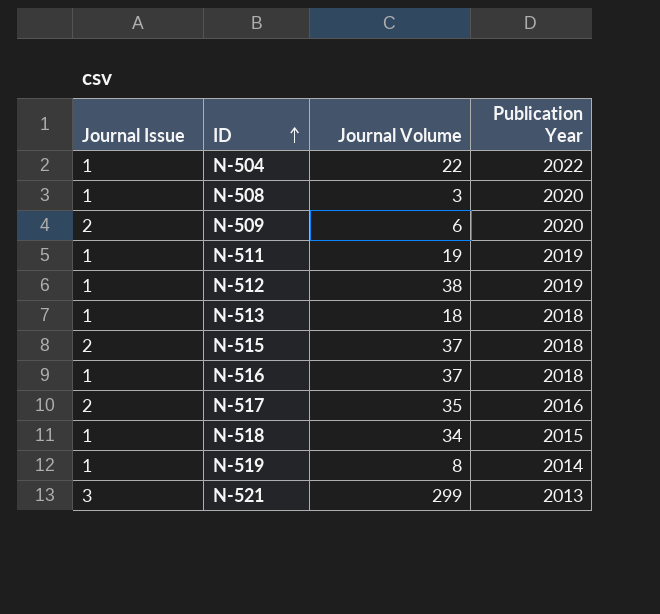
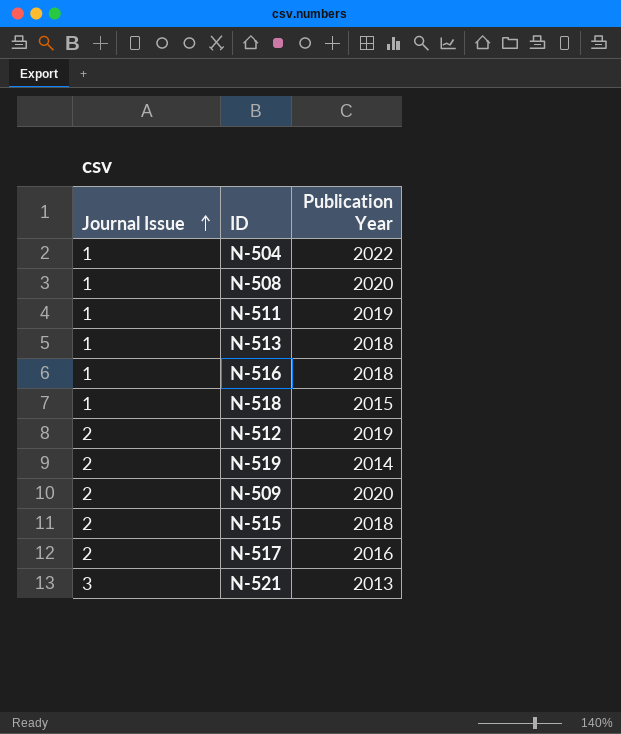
row order: ID ascending -> Journal Issue ascending
column Journal Volume | position: 3 -> none
N-512 | Journal Issue: 1 -> 2
N-519 | Journal Issue: 1 -> 2

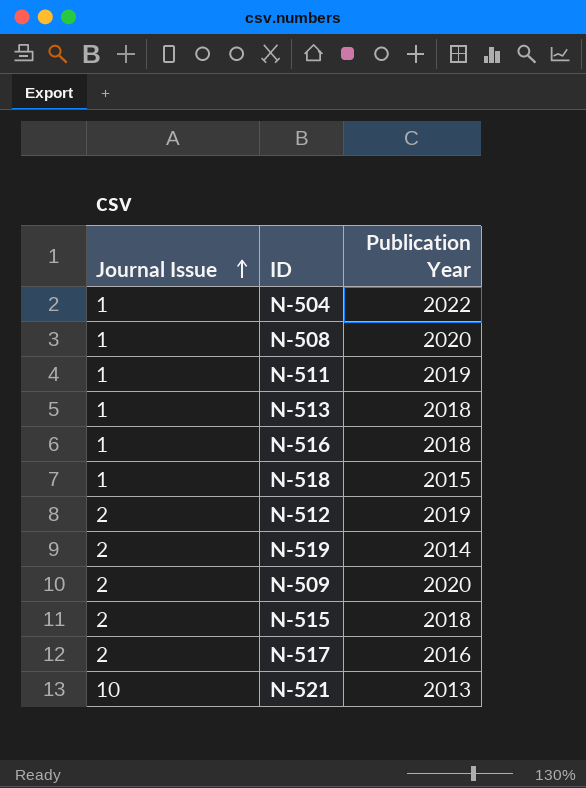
N-521 | Journal Issue: 3 -> 10

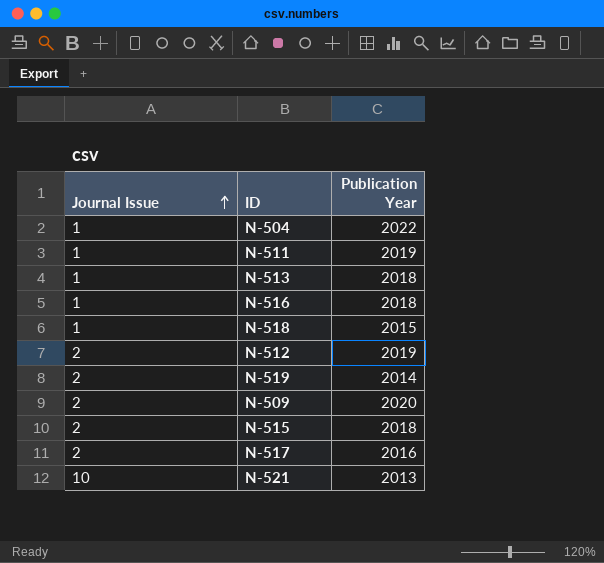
row N-508: 1 | 2020 -> none

